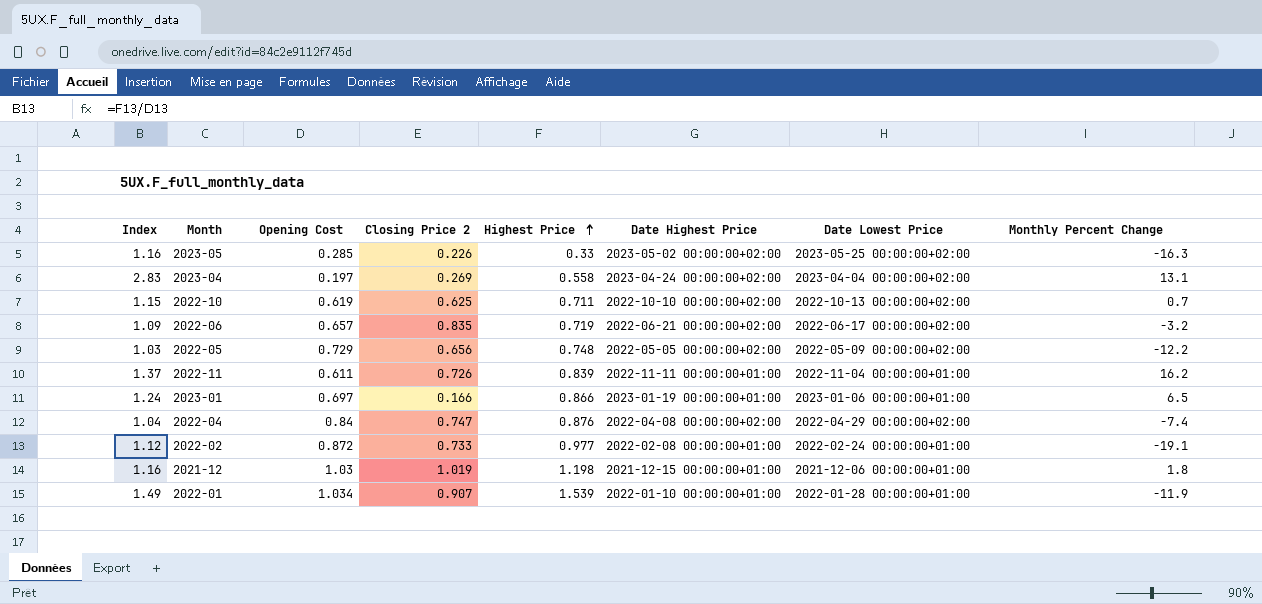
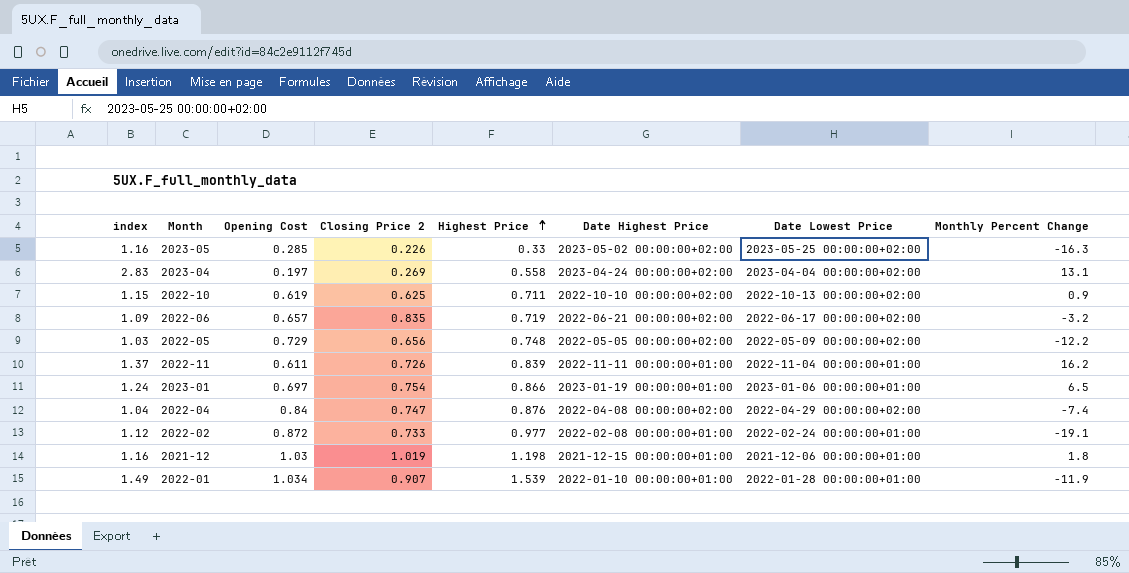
column name: Index -> index
2022-10 | Monthly Percent Change: 0.7 -> 0.9
2023-01 | Closing Price 2: 0.166 -> 0.754

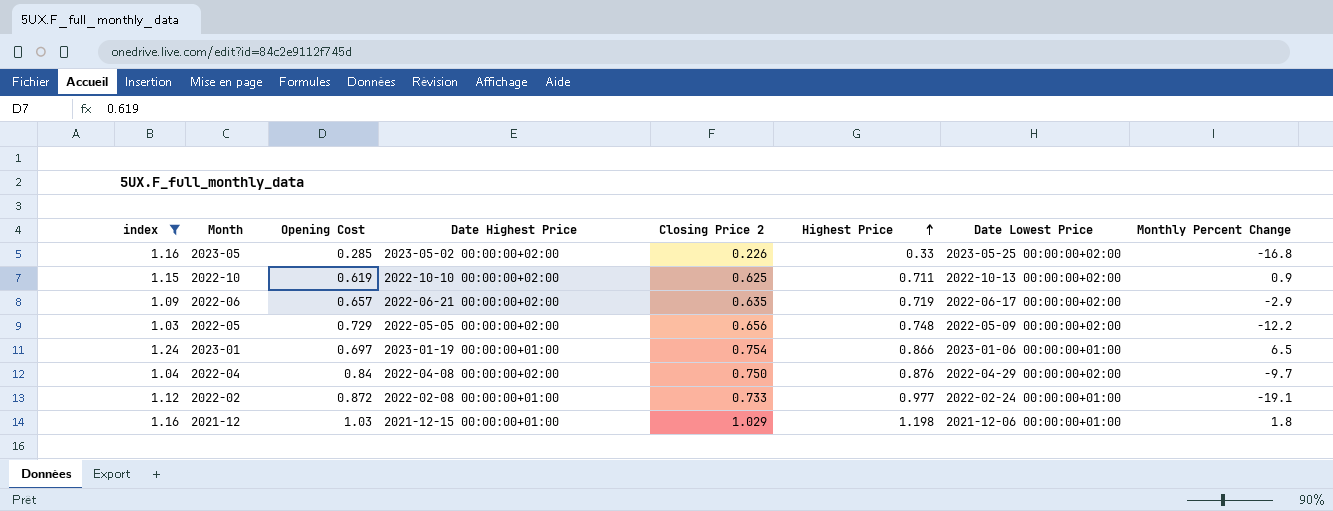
filter: none -> index <= 1.24
column Date Highest Price | position: 6 -> 4
2023-05 | Monthly Percent Change: -16.3 -> -16.8
2022-06 | Closing Price 2: 0.835 -> 0.635
2022-06 | Monthly Percent Change: -3.2 -> -2.9
2022-04 | Closing Price 2: 0.747 -> 0.750
2022-04 | Monthly Percent Change: -7.4 -> -9.7
2021-12 | Closing Price 2: 1.019 -> 1.029

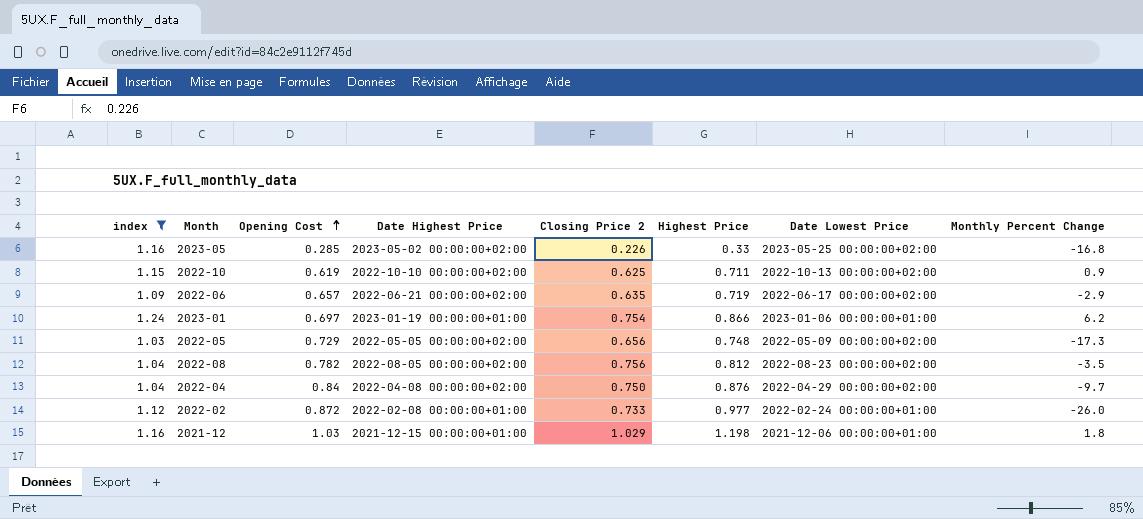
row order: Highest Price ascending -> Opening Cost ascending
2023-01 | Monthly Percent Change: 6.5 -> 6.2
2022-05 | Monthly Percent Change: -12.2 -> -17.3
row 2022-08: none -> 1.04 | 0.782 | 2022-08-05 00:00:00+02:00 | 0.756 | 0.812 | 2022-08-23 00:00:00+02:00 | -3.5
2022-02 | Monthly Percent Change: -19.1 -> -26.0

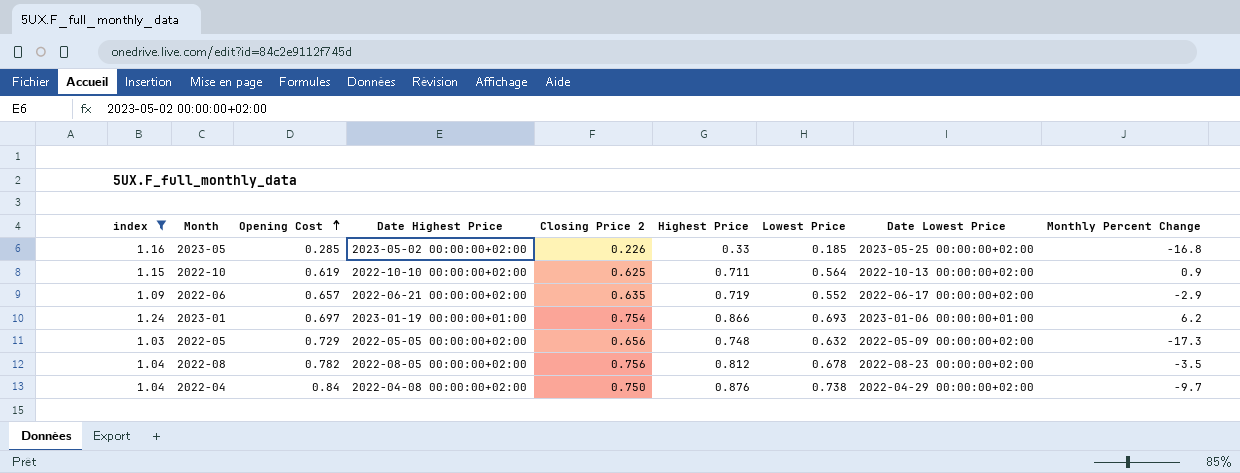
column Lowest Price | position: none -> 7
row 2022-02: 1.12 | 0.872 | 2022-02-08 00:00:00+01:00 | 0.733 | 0.977 | 2022-02-24 00:00:00+01:00 | -26.0 -> none
row 2021-12: 1.16 | 1.03 | 2021-12-15 00:00:00+01:00 | 1.029 | 1.198 | 2021-12-06 00:00:00+01:00 | 1.8 -> none

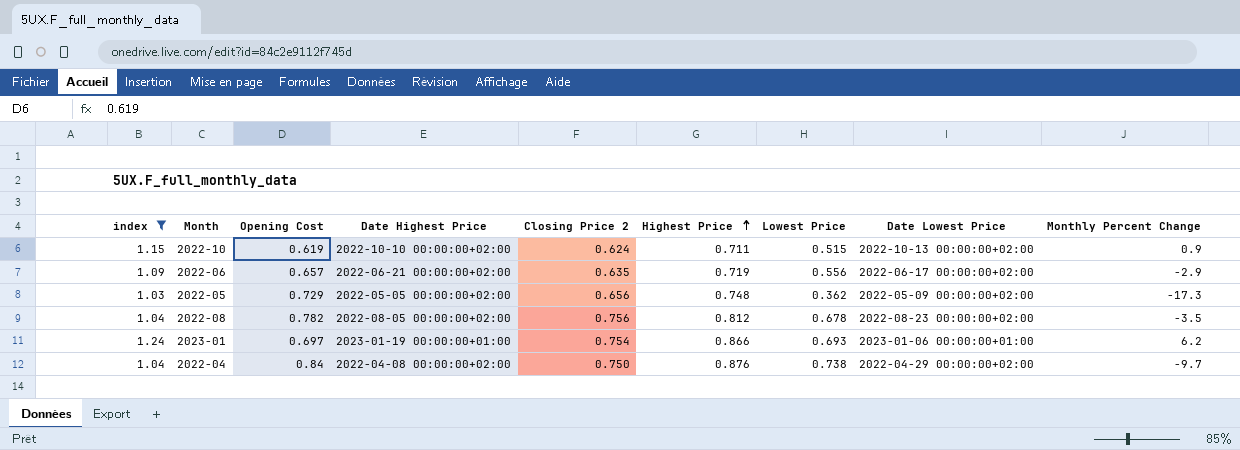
row order: Opening Cost ascending -> Highest Price ascending
row 2023-05: 1.16 | 0.285 | 2023-05-02 00:00:00+02:00 | 0.226 | 0.33 | 0.185 | 2023-05-25 00:00:00+02:00 | -16.8 -> none
2022-10 | Closing Price 2: 0.625 -> 0.624
2022-10 | Lowest Price: 0.564 -> 0.515
2022-06 | Lowest Price: 0.552 -> 0.556
2022-05 | Lowest Price: 0.632 -> 0.362

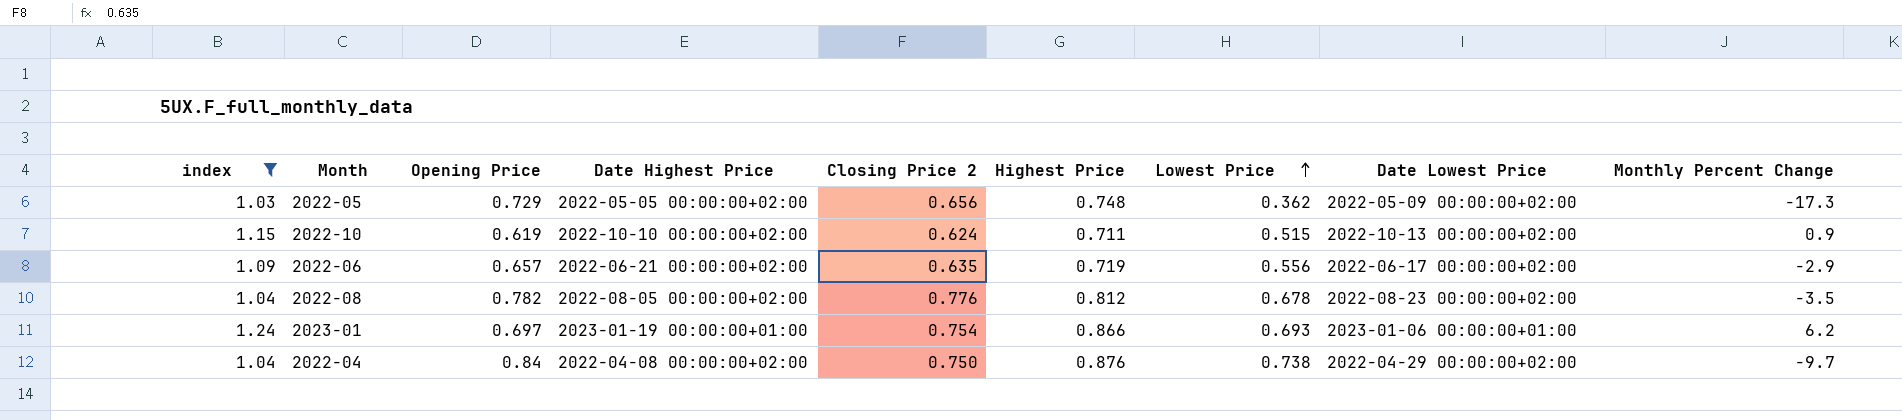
row order: Highest Price ascending -> Lowest Price ascending
column name: Opening Cost -> Opening Price
2022-08 | Closing Price 2: 0.756 -> 0.776

